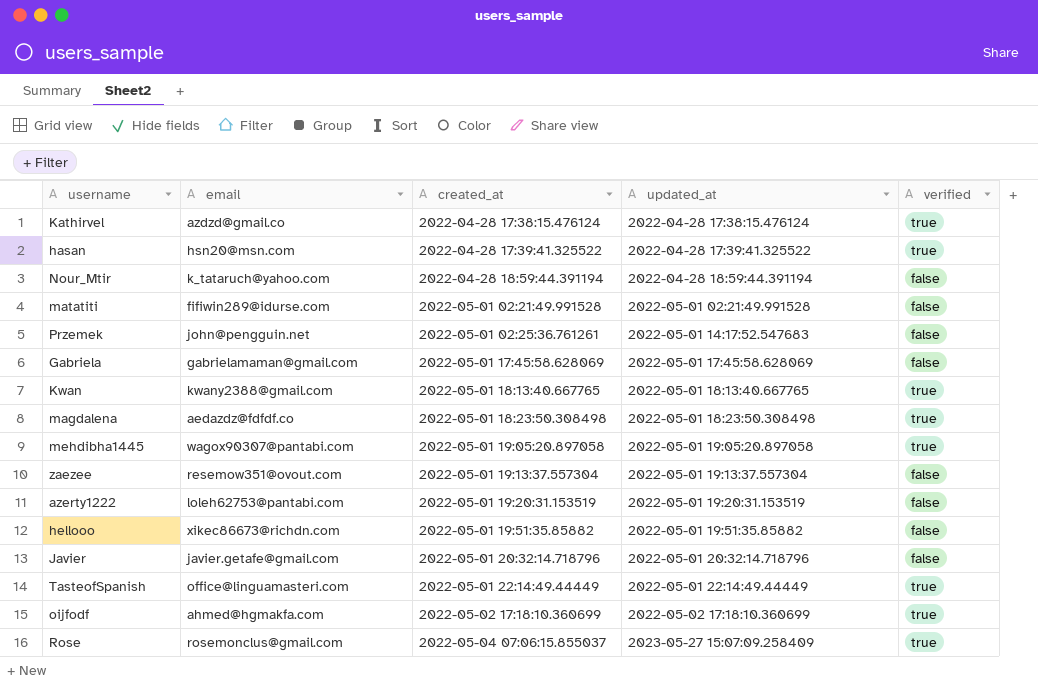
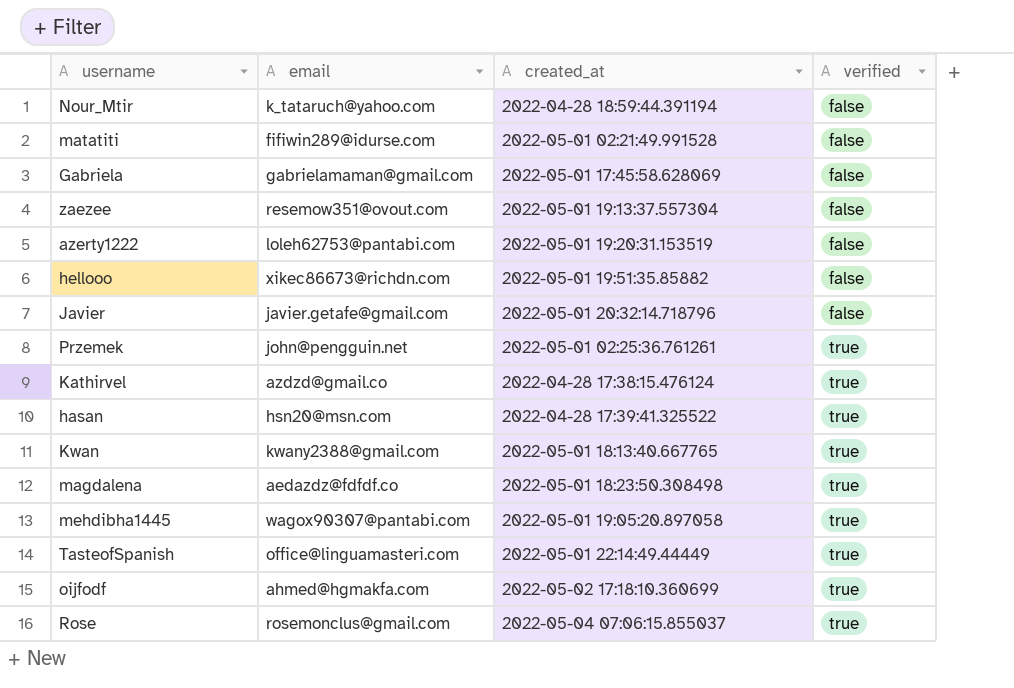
row order: created_at ascending -> verified ascending
column updated_at | position: 4 -> none
Przemek | verified: false -> true

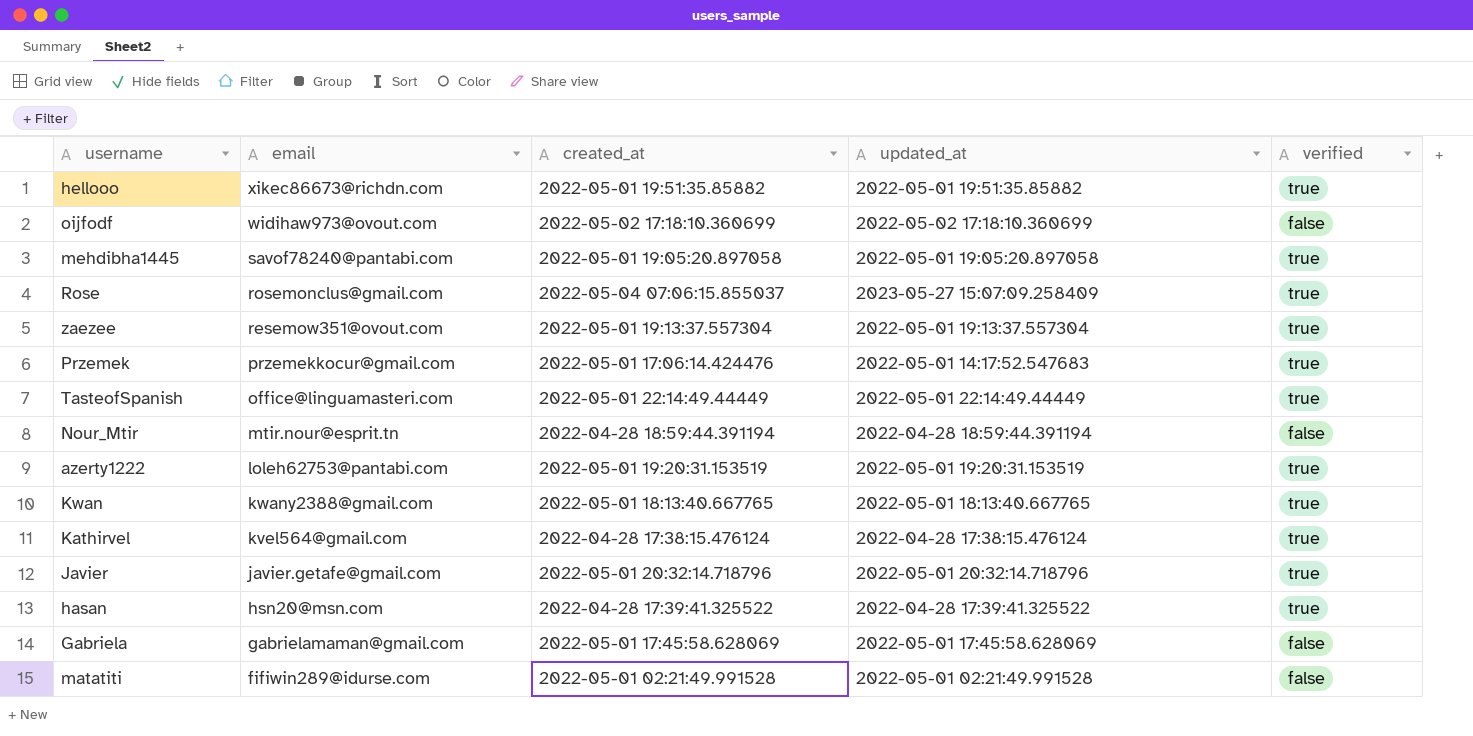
row order: verified ascending -> email descending
column updated_at | position: none -> 4
row magdalena: aedazdz@fdfdf.co | 2022-05-01 18:23:50.308498 | true -> none
hellooo | verified: false -> true
oijfodf | email: ahmed@hgmakfa.com -> widihaw973@ovout.com
oijfodf | verified: true -> false
mehdibha1445 | email: wagox90307@pantabi.com -> savof78240@pantabi.com
zaezee | verified: false -> true
Przemek | email: john@pengguin.net -> przemekkocur@gmail.com
Przemek | created_at: 2022-05-01 02:25:36.761261 -> 2022-05-01 17:06:14.424476
Nour_Mtir | email: k_tataruch@yahoo.com -> mtir.nour@esprit.tn
azerty1222 | verified: false -> true
Kathirvel | email: azdzd@gmail.co -> kvel564@gmail.com
Javier | verified: false -> true

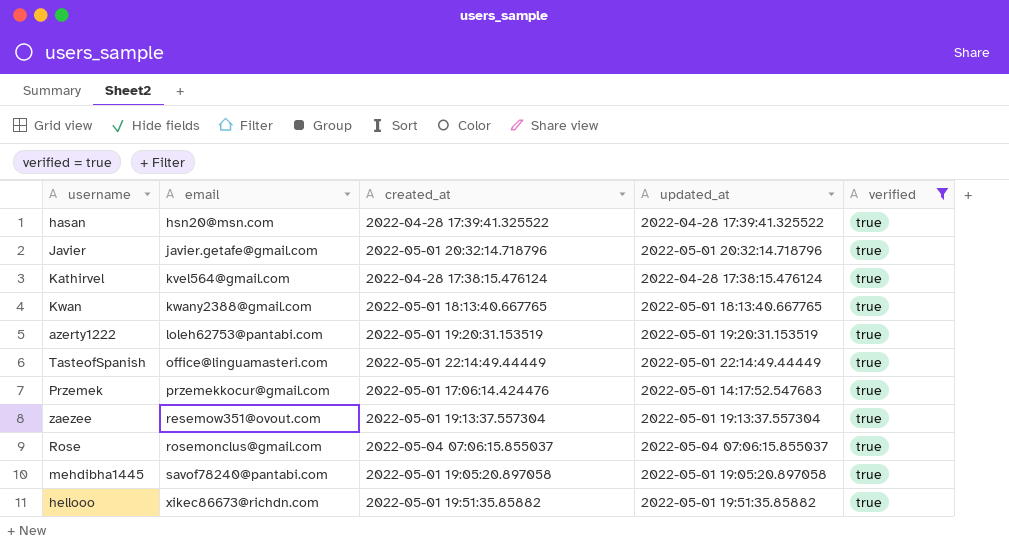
filter: none -> verified = true
row order: email descending -> email ascending
Rose | updated_at: 2023-05-27 15:07:09.258409 -> 2022-05-04 07:06:15.855037

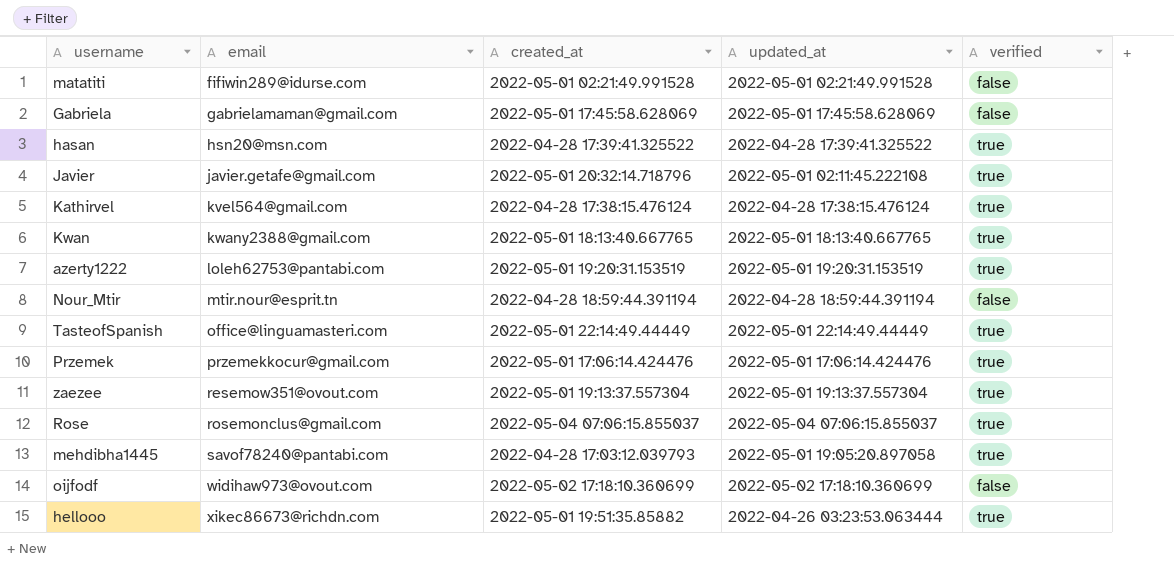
filter: verified = true -> none
Javier | updated_at: 2022-05-01 20:32:14.718796 -> 2022-05-01 02:11:45.222108
Przemek | updated_at: 2022-05-01 14:17:52.547683 -> 2022-05-01 17:06:14.424476
mehdibha1445 | created_at: 2022-05-01 19:05:20.897058 -> 2022-04-28 17:03:12.039793
hellooo | updated_at: 2022-05-01 19:51:35.85882 -> 2022-04-26 03:23:53.063444

